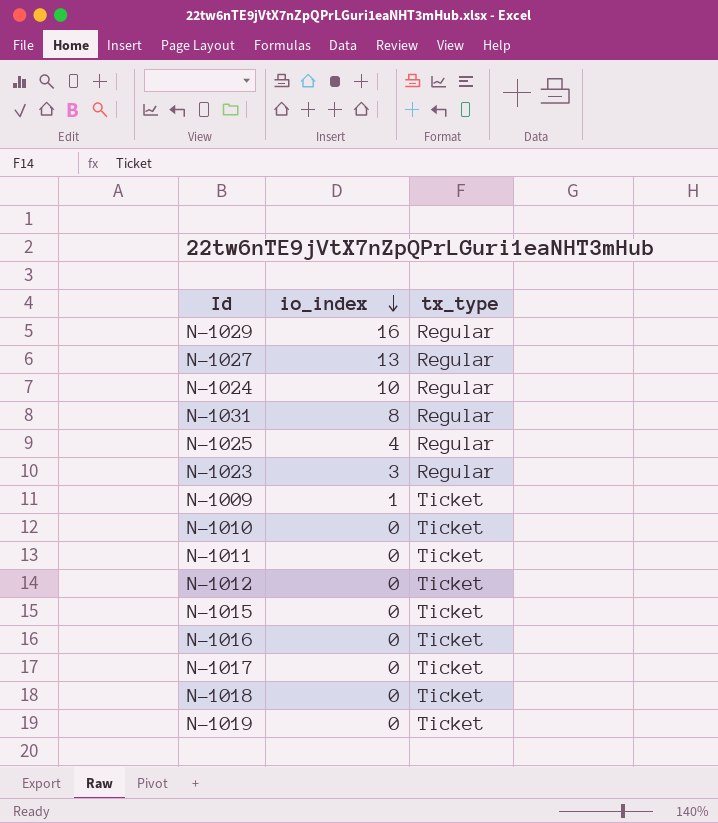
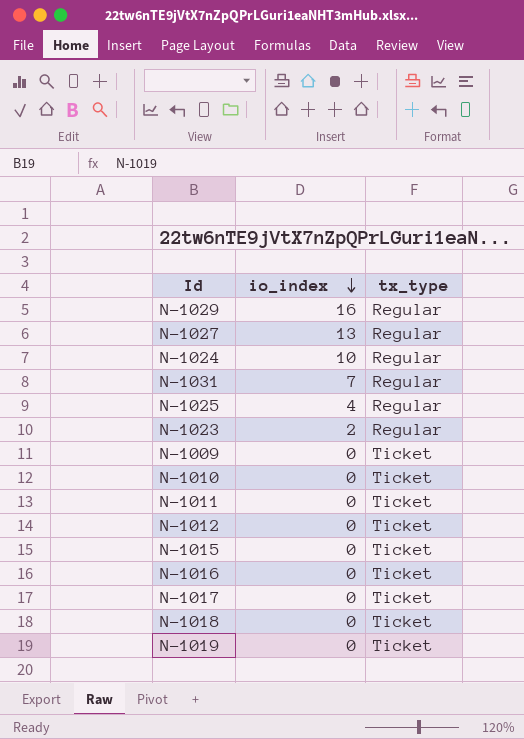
N-1031 | io_index: 8 -> 7
N-1023 | io_index: 3 -> 2
N-1009 | io_index: 1 -> 0

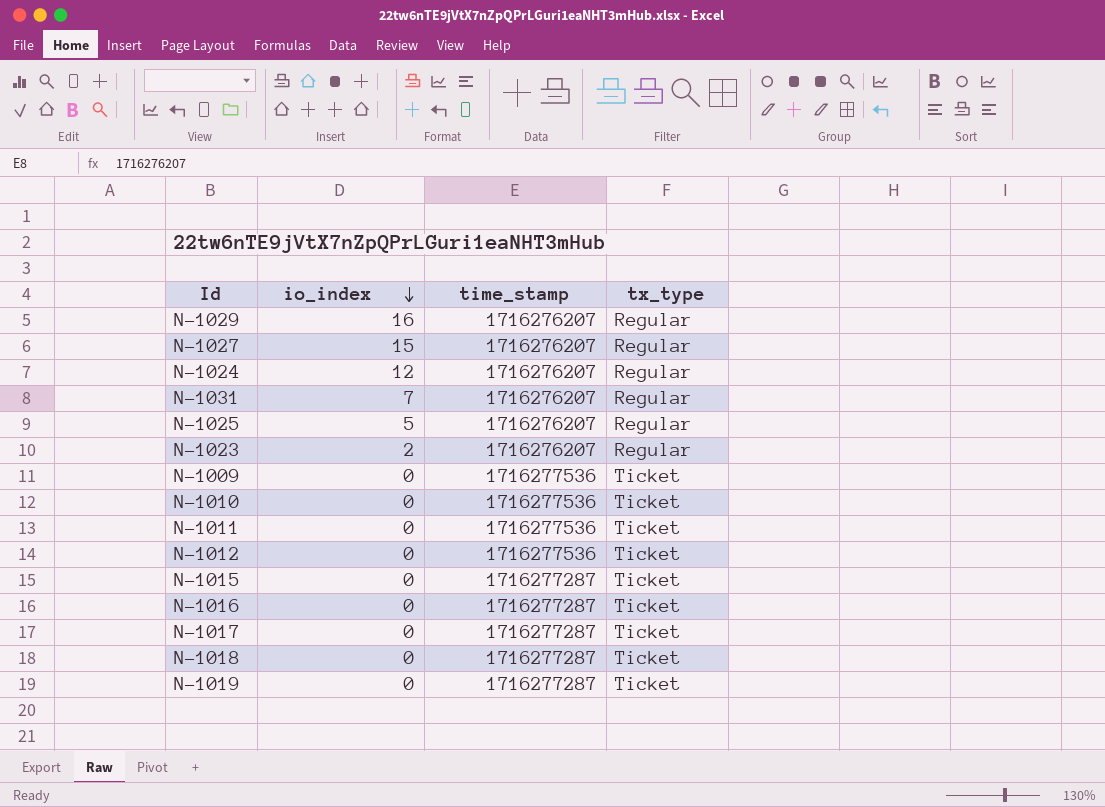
column time_stamp | position: none -> 3
N-1027 | io_index: 13 -> 15
N-1024 | io_index: 10 -> 12
N-1025 | io_index: 4 -> 5

